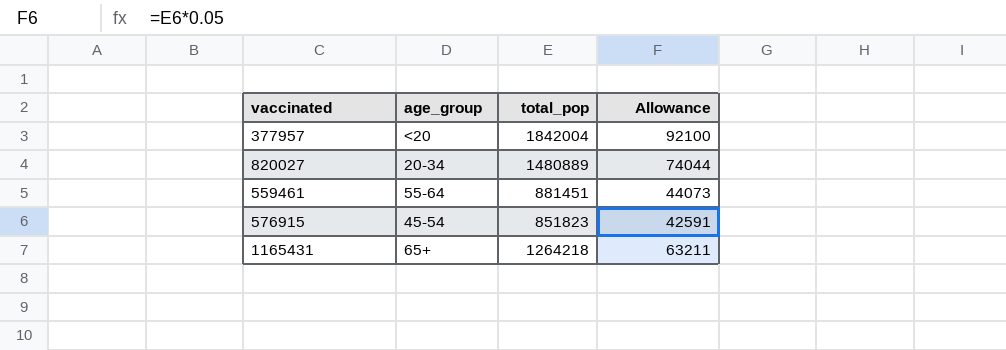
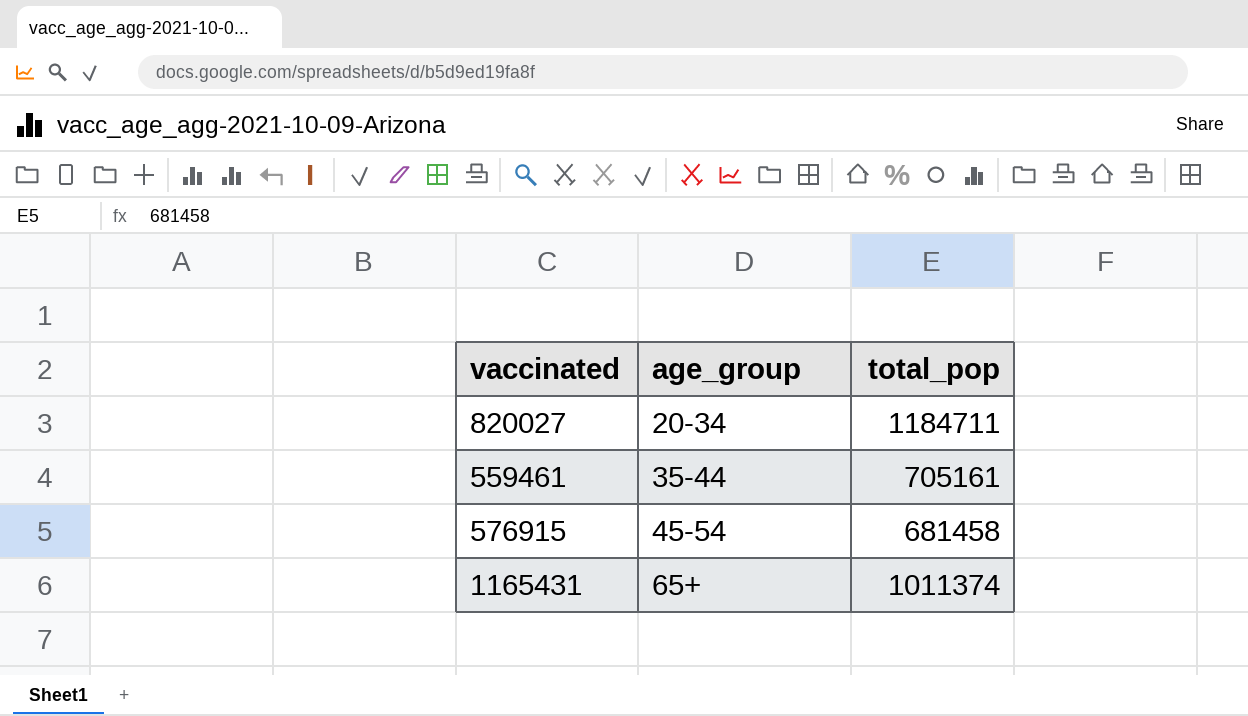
column Allowance | formula: [total_pop] * 0.05 -> none
row 377957: <20 | 1842004 | 92100 -> none
820027 | total_pop: 1480889 -> 1184711
559461 | age_group: 55-64 -> 35-44
559461 | total_pop: 881451 -> 705161
576915 | total_pop: 851823 -> 681458
1165431 | total_pop: 1264218 -> 1011374

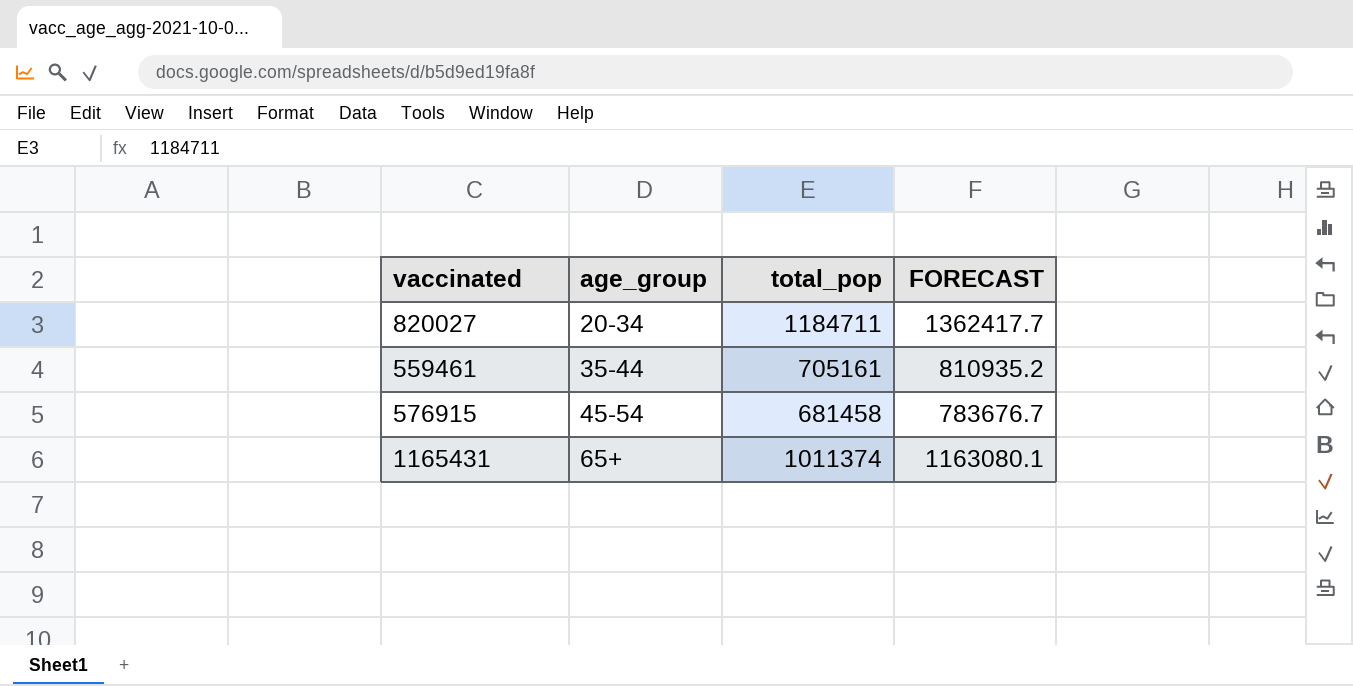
column FORECAST | formula: none -> [total_pop] * 1.15

